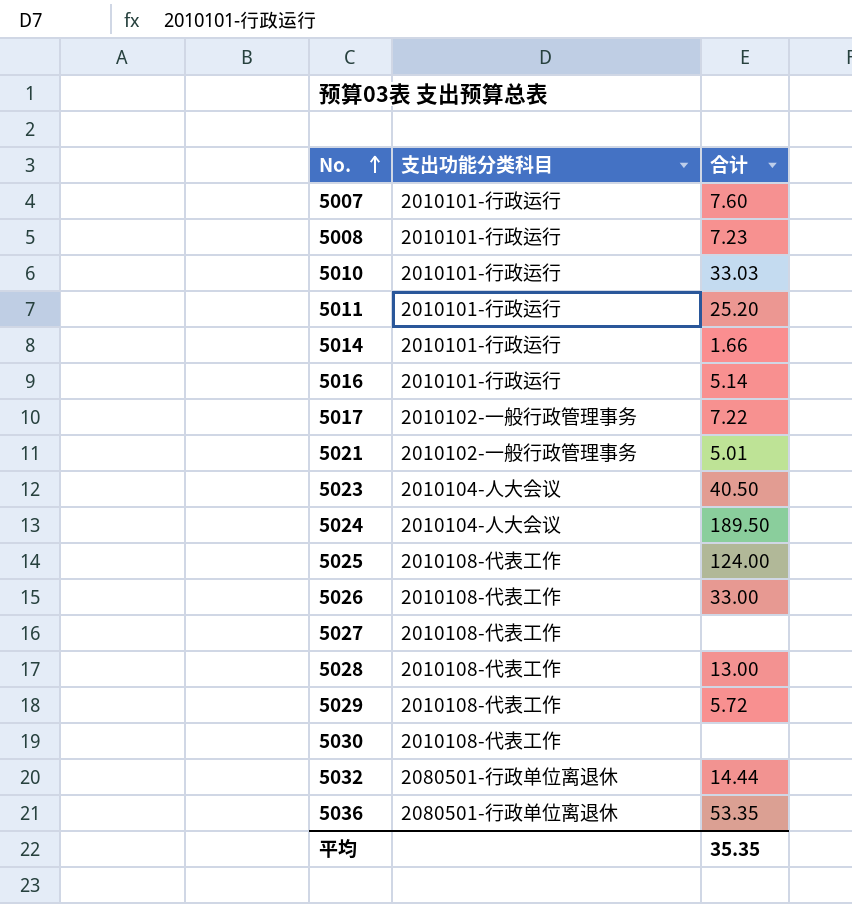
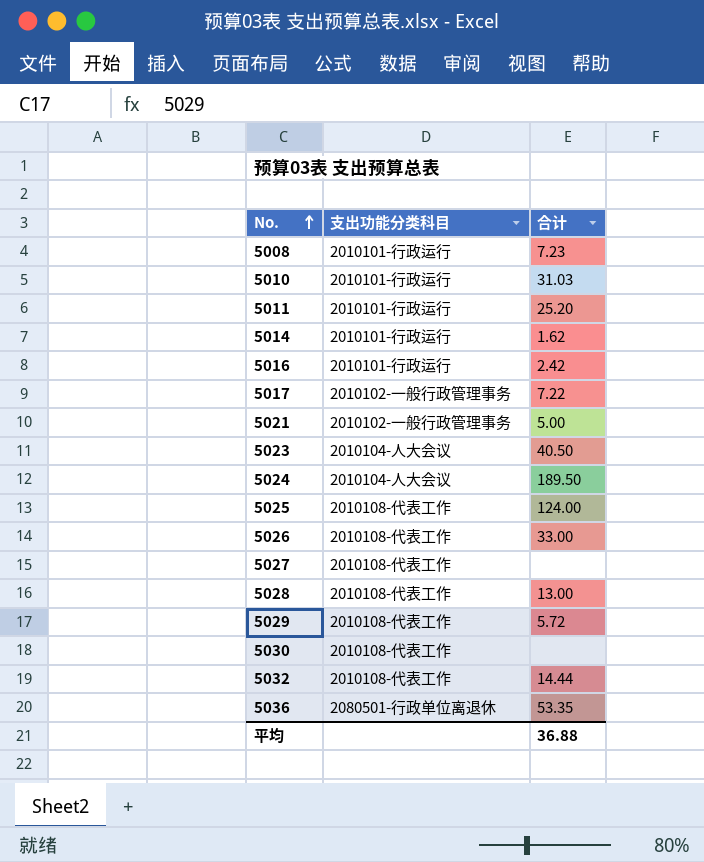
row 5007: 2010101-行政运行 | 7.60 -> none
5010 | 合计: 33.03 -> 31.03
5014 | 合计: 1.66 -> 1.62
5016 | 合计: 5.14 -> 2.42
5021 | 合计: 5.01 -> 5.00
5032 | 支出功能分类科目: 2080501-行政单位离退休 -> 2010108-代表工作
平均 | 合计: 35.35 -> 36.88

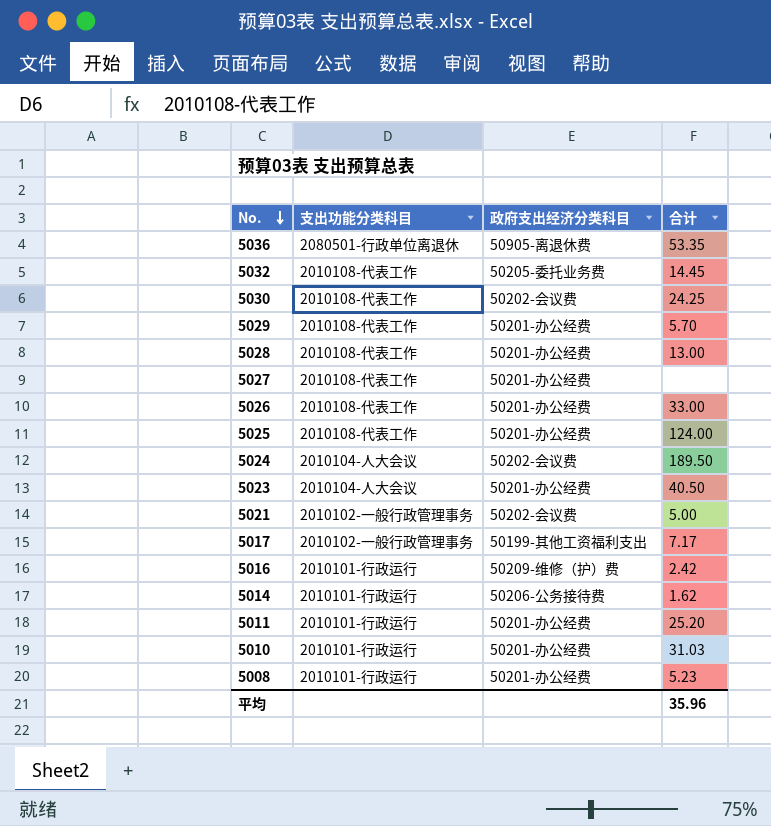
row order: No. ascending -> No. descending
column 政府支出经济分类科目 | position: none -> 3
5032 | 合计: 14.44 -> 14.45
5030 | 合计: none -> 24.25
5029 | 合计: 5.72 -> 5.70
5017 | 合计: 7.22 -> 7.17
5008 | 合计: 7.23 -> 5.23
平均 | 合计: 36.88 -> 35.96

